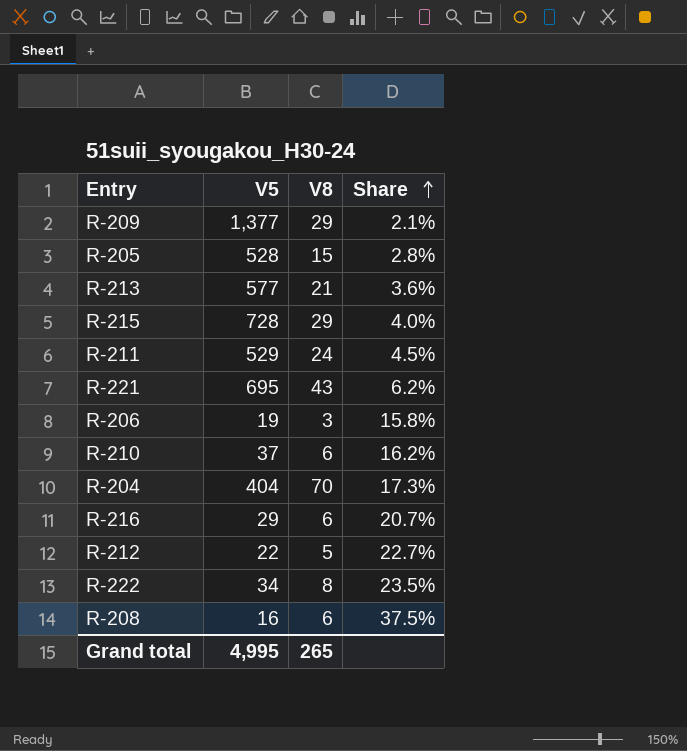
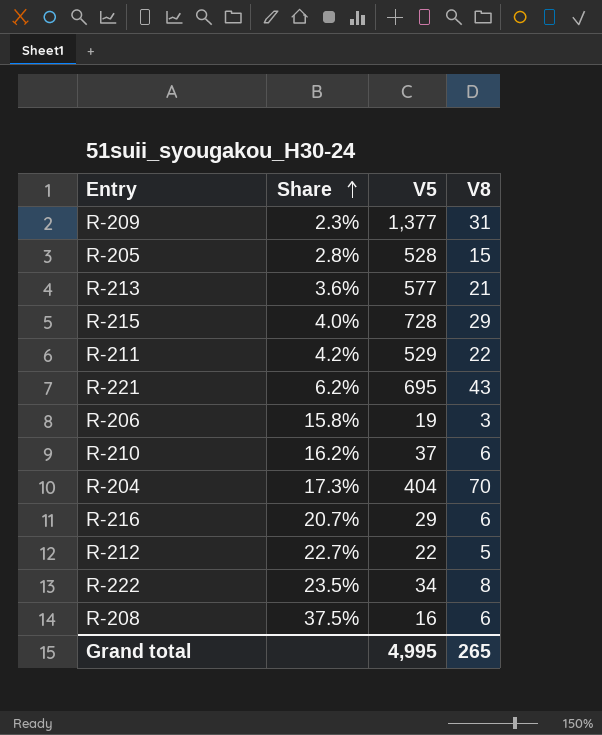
column Share | position: 4 -> 2
R-209 | Share: 2.1% -> 2.3%
R-209 | V8: 29 -> 31
R-211 | Share: 4.5% -> 4.2%
R-211 | V8: 24 -> 22

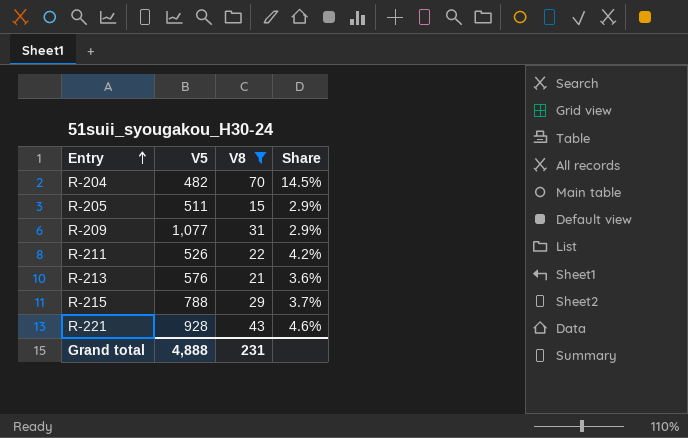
filter: none -> V8 >= 15
row order: Share ascending -> Entry ascending
column Share | position: 2 -> 4
R-204 | V5: 404 -> 482
R-204 | Share: 17.3% -> 14.5%
R-205 | V5: 528 -> 511
R-205 | Share: 2.8% -> 2.9%
R-209 | V5: 1,377 -> 1,077
R-209 | Share: 2.3% -> 2.9%
R-211 | V5: 529 -> 526
R-213 | V5: 577 -> 576
R-215 | V5: 728 -> 788
R-215 | Share: 4.0% -> 3.7%
R-221 | V5: 695 -> 928
R-221 | Share: 6.2% -> 4.6%
Grand total | V5: 4,995 -> 4,888
Grand total | V8: 265 -> 231

